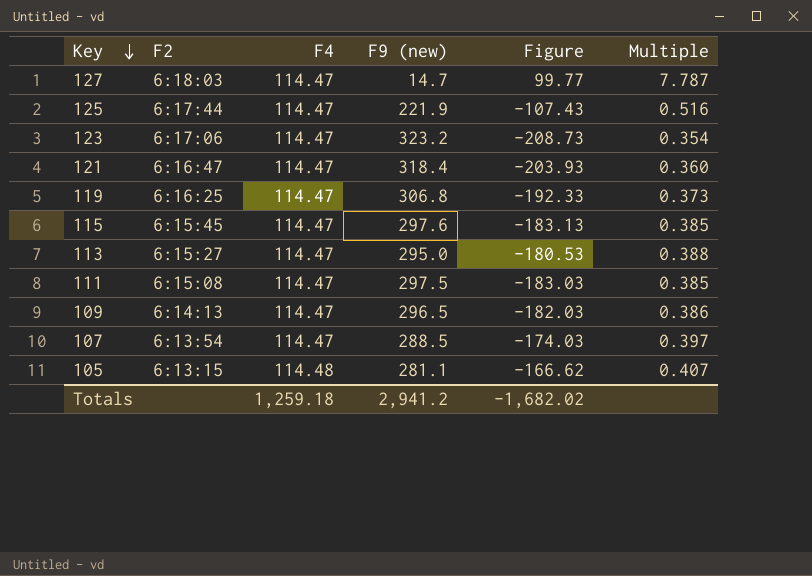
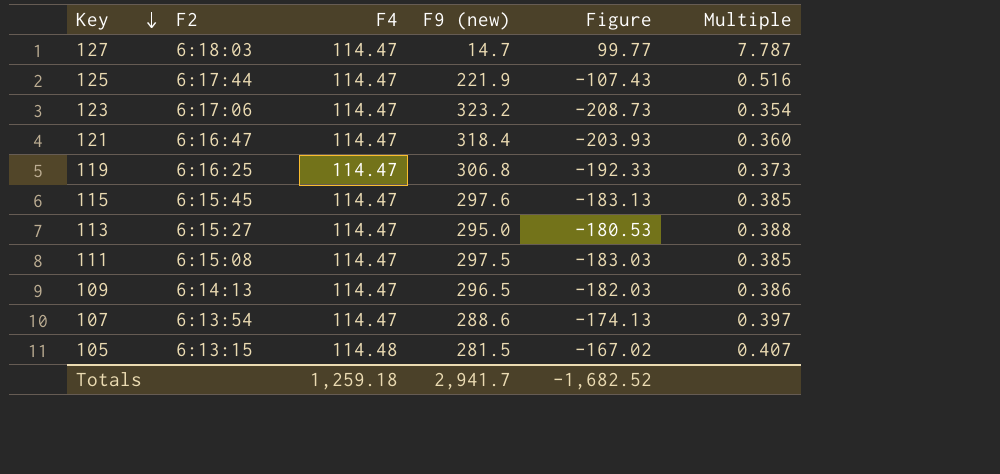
107 | F9 (new): 288.5 -> 288.6
107 | Figure: -174.03 -> -174.13
105 | F9 (new): 281.1 -> 281.5
105 | Figure: -166.62 -> -167.02
Totals | F9 (new): 2,941.2 -> 2,941.7
Totals | Figure: -1,682.02 -> -1,682.52

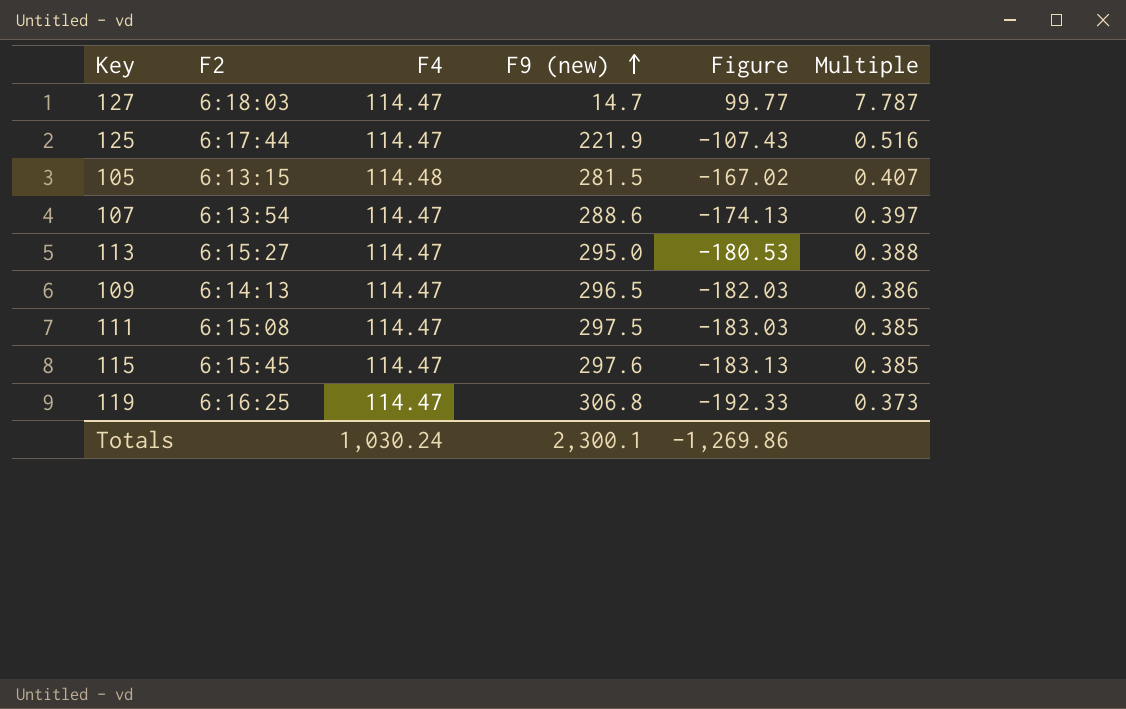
row order: Key descending -> F9 (new) ascending
row 123: 6:17:06 | 114.47 | 323.2 | -208.73 | 0.354 -> none
row 121: 6:16:47 | 114.47 | 318.4 | -203.93 | 0.360 -> none
Totals | F4: 1,259.18 -> 1,030.24
Totals | F9 (new): 2,941.7 -> 2,300.1
Totals | Figure: -1,682.52 -> -1,269.86

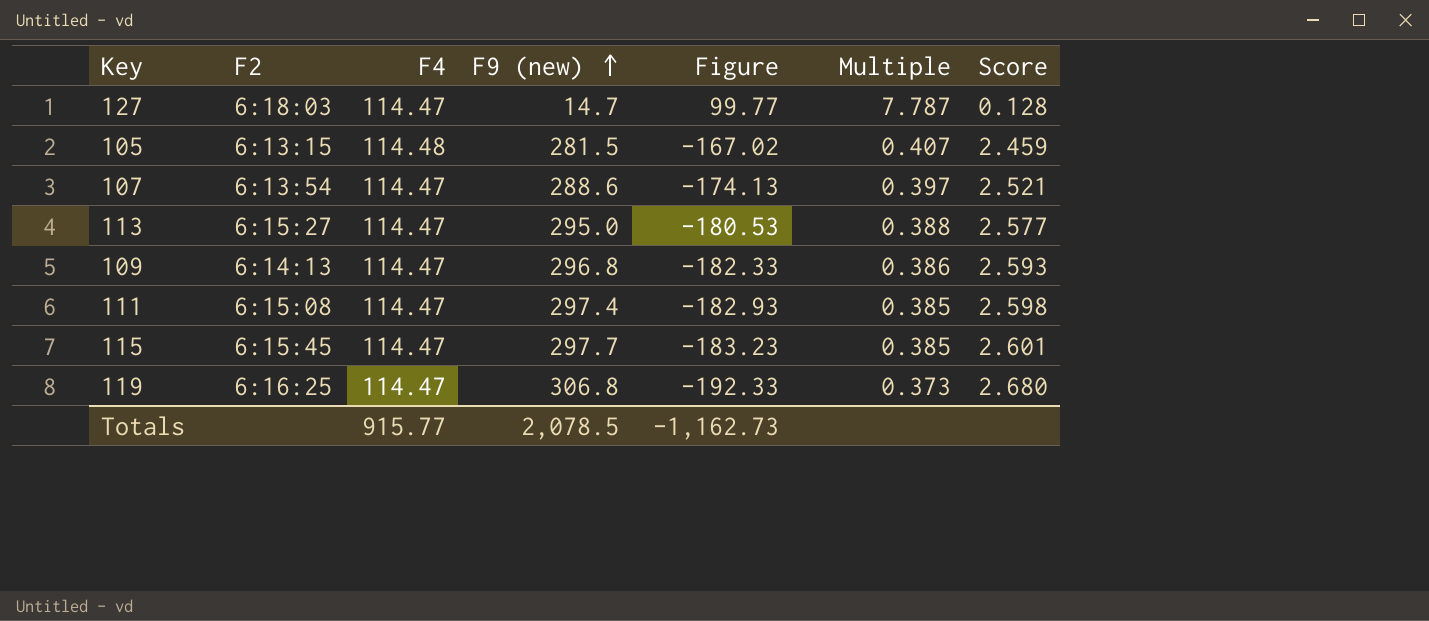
column Score | formula: none -> [F9 (new)] / [F4]
row 125: 6:17:44 | 114.47 | 221.9 | -107.43 | 0.516 -> none
109 | F9 (new): 296.5 -> 296.8
109 | Figure: -182.03 -> -182.33
111 | F9 (new): 297.5 -> 297.4
111 | Figure: -183.03 -> -182.93
115 | F9 (new): 297.6 -> 297.7
115 | Figure: -183.13 -> -183.23
Totals | F4: 1,030.24 -> 915.77
Totals | F9 (new): 2,300.1 -> 2,078.5
Totals | Figure: -1,269.86 -> -1,162.73

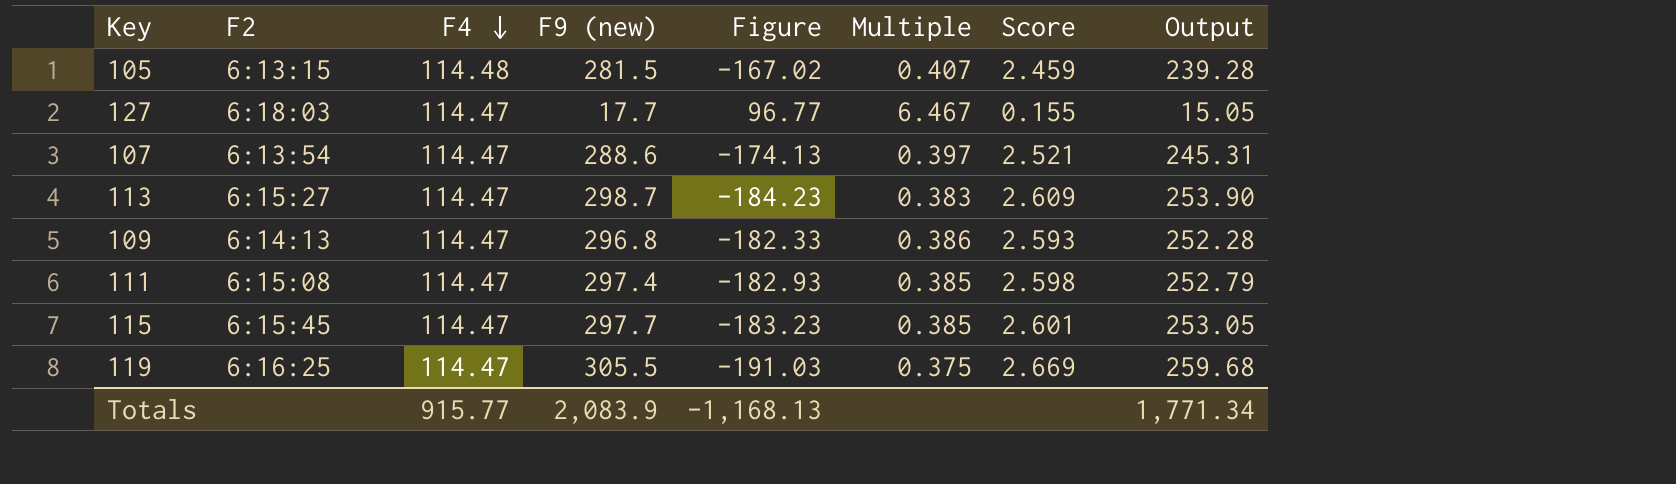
row order: F9 (new) ascending -> F4 descending
column Output | formula: none -> [F9 (new)] * 0.85
127 | F9 (new): 14.7 -> 17.7
127 | Figure: 99.77 -> 96.77
127 | Multiple: 7.787 -> 6.467
127 | Score: 0.128 -> 0.155
113 | F9 (new): 295.0 -> 298.7
113 | Figure: -180.53 -> -184.23
113 | Multiple: 0.388 -> 0.383
113 | Score: 2.577 -> 2.609
119 | F9 (new): 306.8 -> 305.5
119 | Figure: -192.33 -> -191.03
119 | Multiple: 0.373 -> 0.375
119 | Score: 2.680 -> 2.669
Totals | F9 (new): 2,078.5 -> 2,083.9
Totals | Figure: -1,162.73 -> -1,168.13

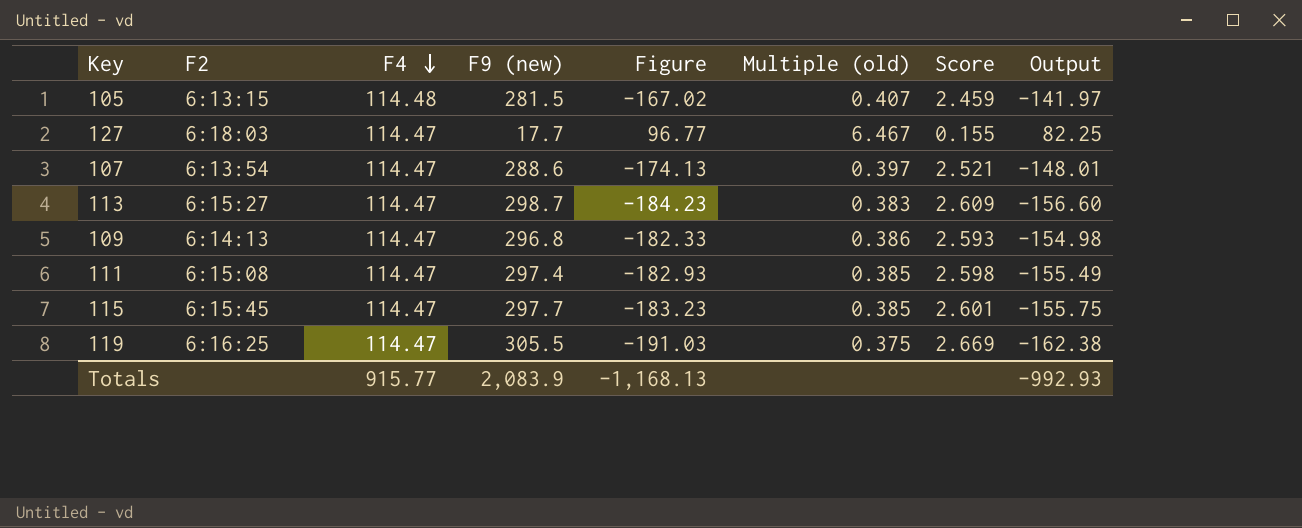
column name: Multiple -> Multiple (old)
column Output | formula: [F9 (new)] * 0.85 -> [Figure] * 0.85
Totals | Output: 1,771.34 -> -992.93

